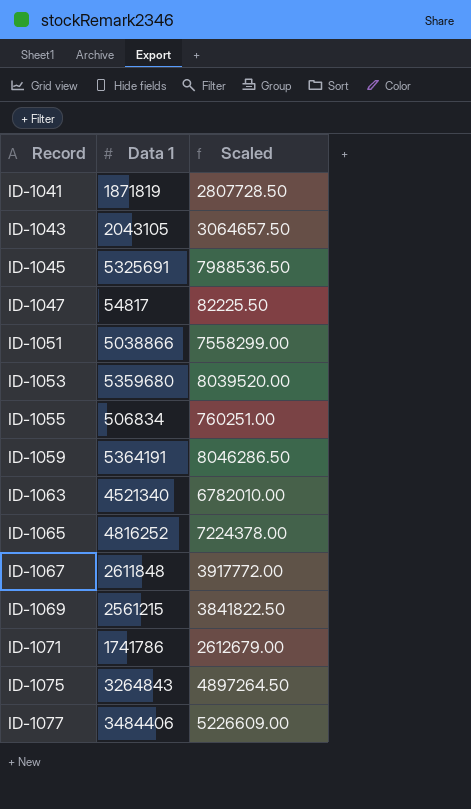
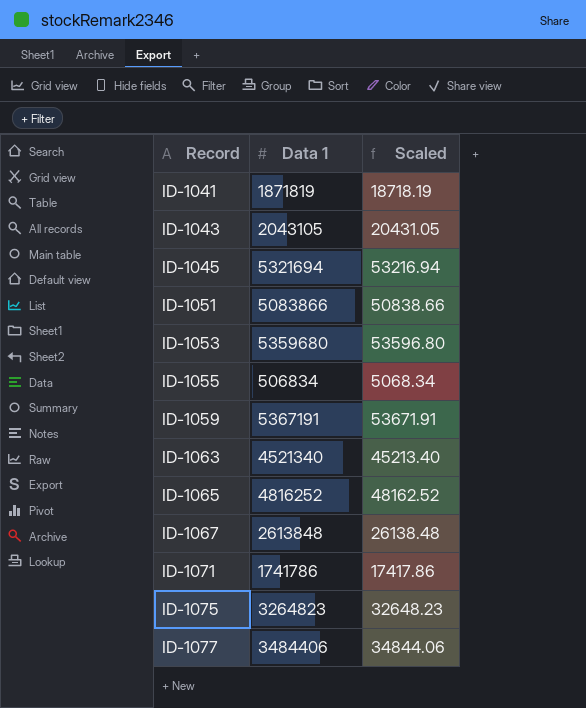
column Scaled | formula: [Data 1] * 1.5 -> [Data 1] * 0.01
row ID-1047: 54817 | 82225.50 -> none
row ID-1069: 2561215 | 3841822.50 -> none
ID-1045 | Data 1: 5325691 -> 5321694
ID-1051 | Data 1: 5038866 -> 5083866
ID-1059 | Data 1: 5364191 -> 5367191
ID-1067 | Data 1: 2611848 -> 2613848
ID-1075 | Data 1: 3264843 -> 3264823

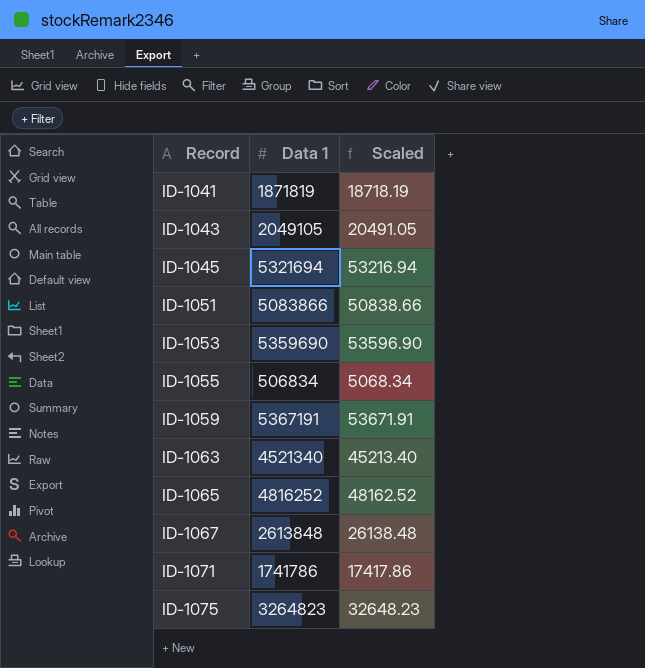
row ID-1077: 3484406 | 34844.06 -> none
ID-1043 | Data 1: 2043105 -> 2049105
ID-1043 | Scaled: 20431.05 -> 20491.05
ID-1053 | Data 1: 5359680 -> 5359690
ID-1053 | Scaled: 53596.80 -> 53596.90

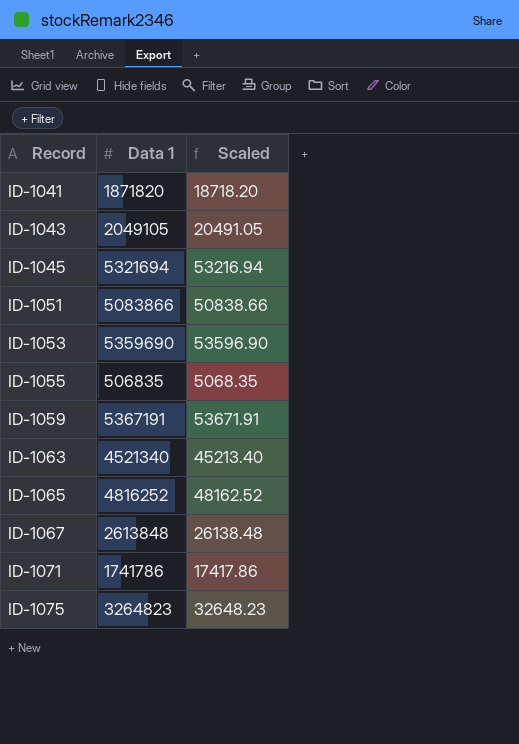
ID-1041 | Data 1: 1871819 -> 1871820
ID-1041 | Scaled: 18718.19 -> 18718.20
ID-1055 | Data 1: 506834 -> 506835
ID-1055 | Scaled: 5068.34 -> 5068.35

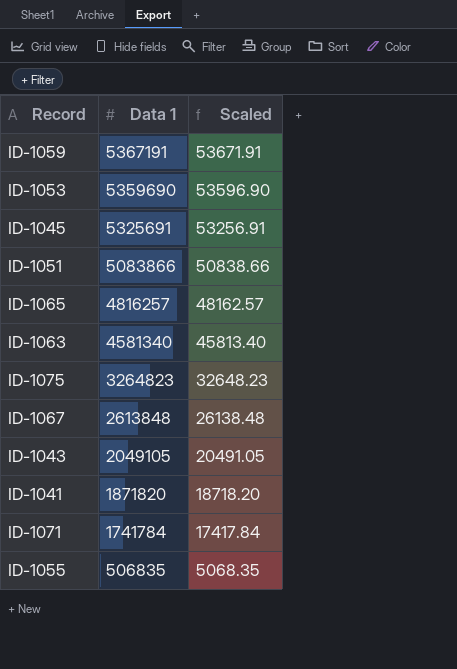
row order: Record ascending -> Data 1 descending
ID-1045 | Data 1: 5321694 -> 5325691
ID-1045 | Scaled: 53216.94 -> 53256.91
ID-1065 | Data 1: 4816252 -> 4816257
ID-1065 | Scaled: 48162.52 -> 48162.57
ID-1063 | Data 1: 4521340 -> 4581340
ID-1063 | Scaled: 45213.40 -> 45813.40
ID-1071 | Data 1: 1741786 -> 1741784
ID-1071 | Scaled: 17417.86 -> 17417.84

